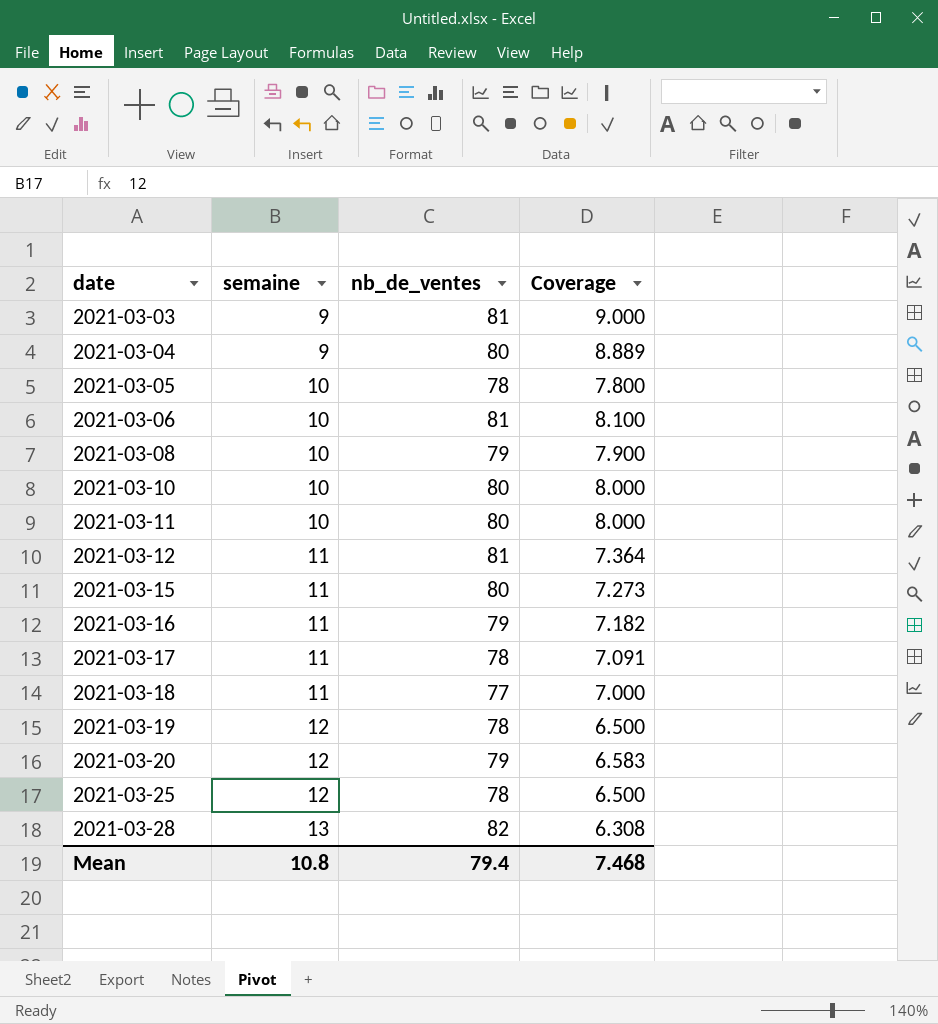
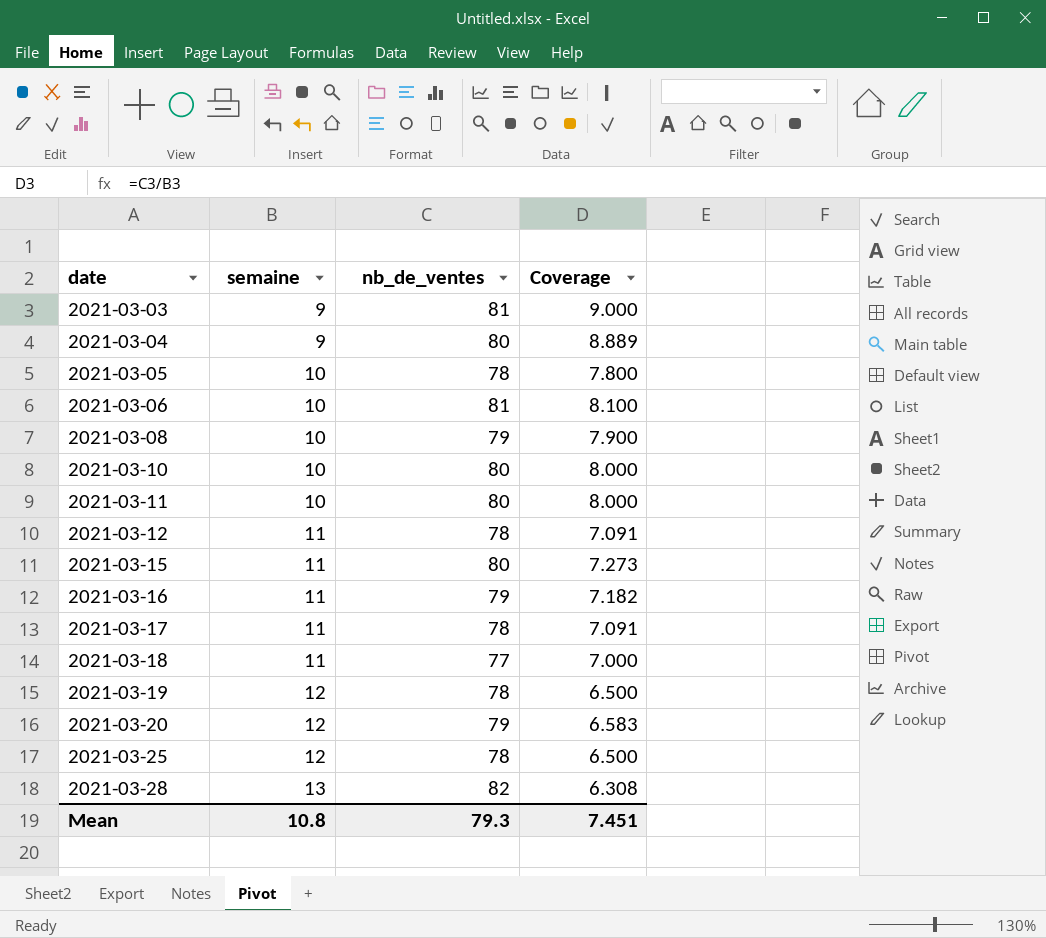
2021-03-12 | nb_de_ventes: 81 -> 78
2021-03-12 | Coverage: 7.364 -> 7.091
Mean | nb_de_ventes: 79.4 -> 79.3
Mean | Coverage: 7.468 -> 7.451

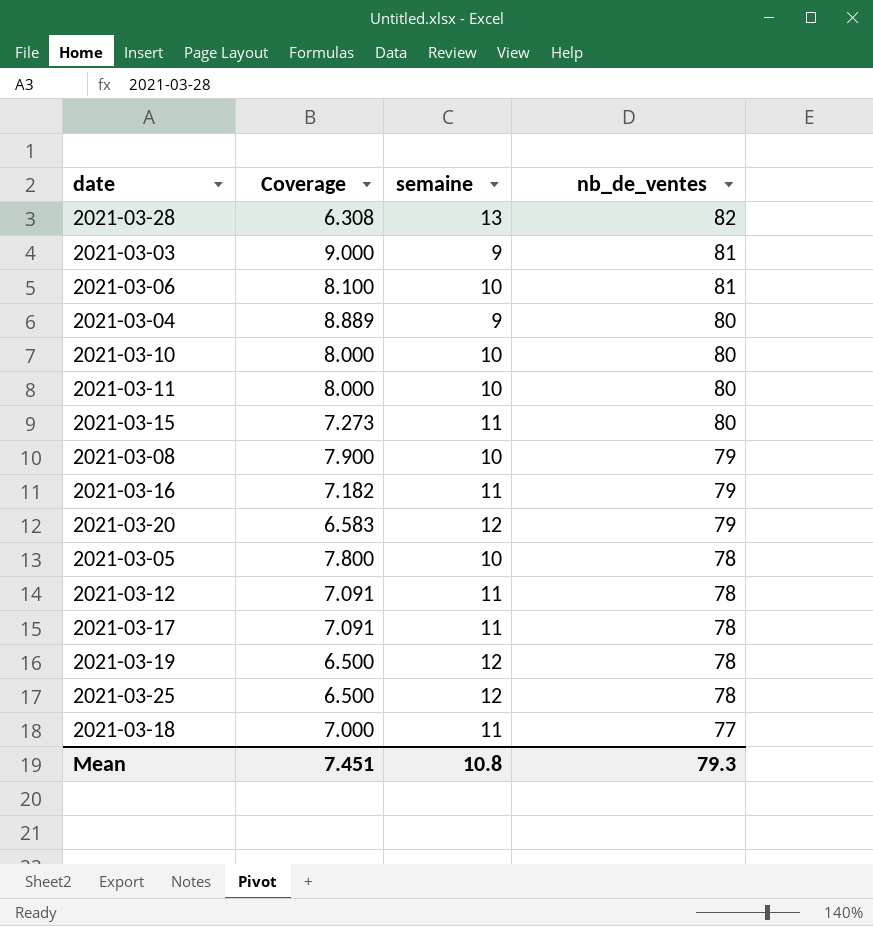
row order: date ascending -> nb_de_ventes descending
column Coverage | position: 4 -> 2

